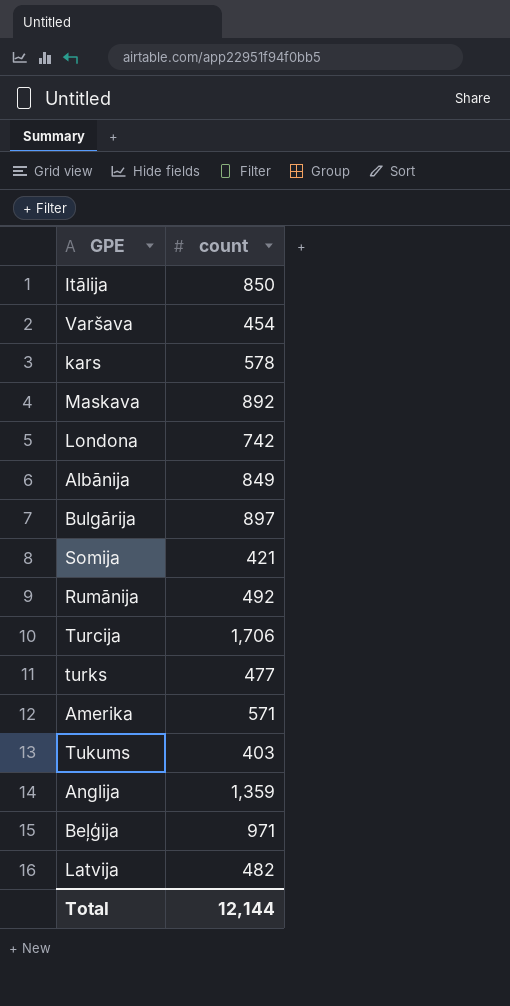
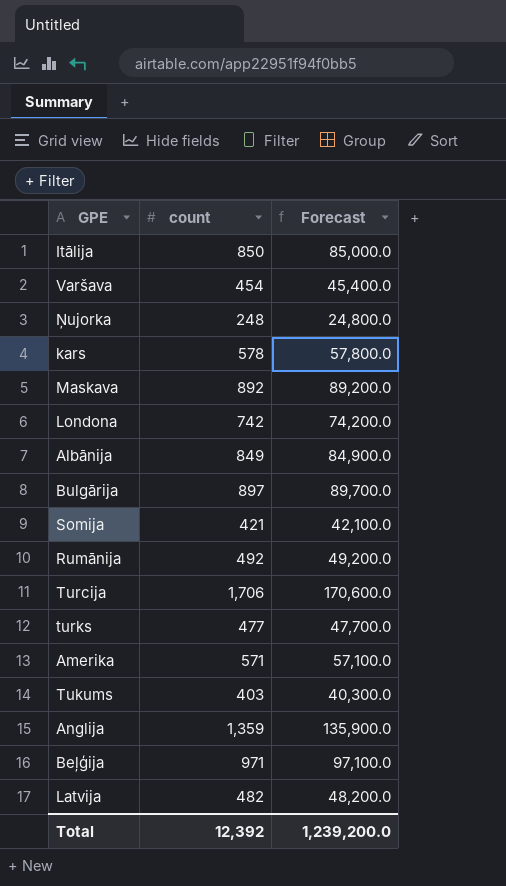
column Forecast | formula: none -> [count] * 100
row Ņujorka: none -> 248 | 24,800.0
Total | count: 12,144 -> 12,392

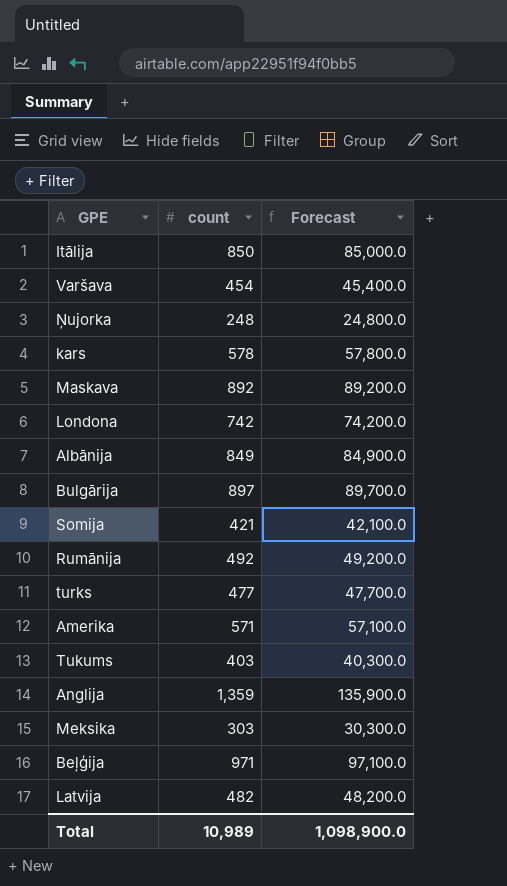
row Turcija: 1,706 | 170,600.0 -> none
row Meksika: none -> 303 | 30,300.0
Total | count: 12,392 -> 10,989
Total | Forecast: 1,239,200.0 -> 1,098,900.0

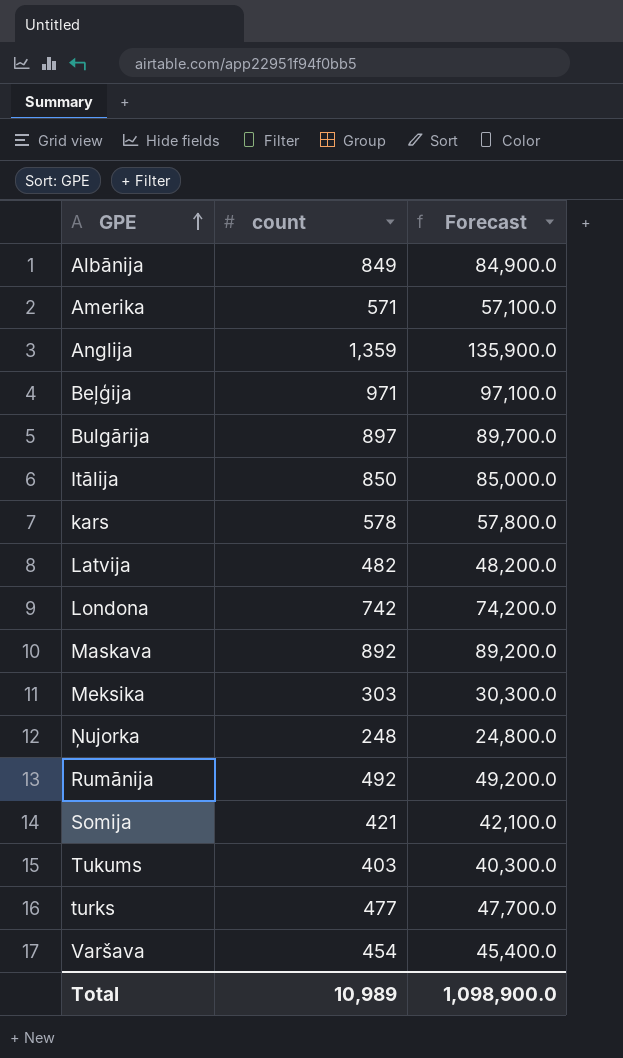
row order: none -> GPE ascending

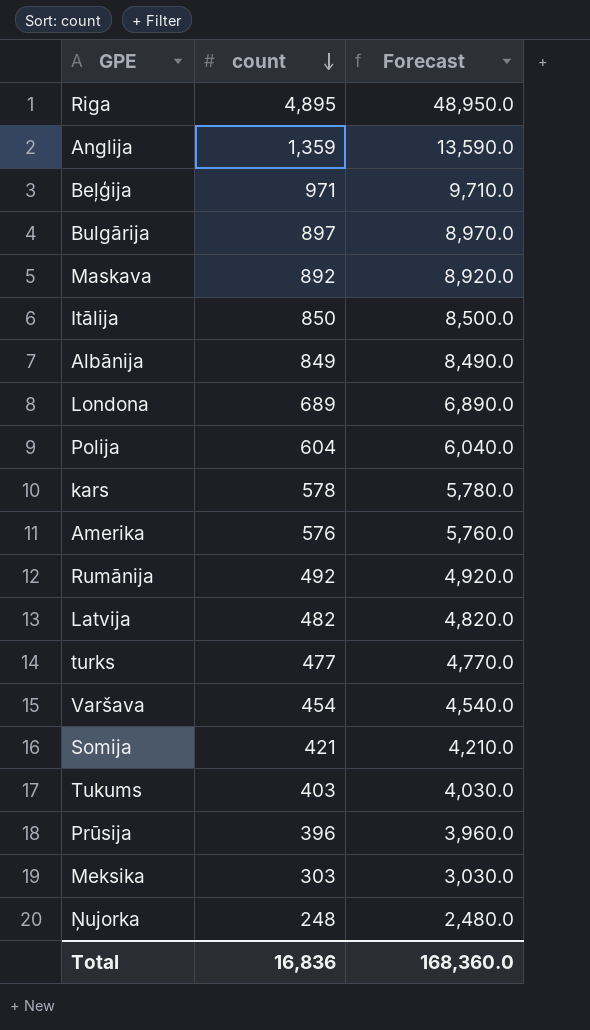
row order: GPE ascending -> count descending
column Forecast | formula: [count] * 100 -> [count] * 10
row Riga: none -> 4,895 | 48,950.0
Londona | count: 742 -> 689
row Polija: none -> 604 | 6,040.0
Amerika | count: 571 -> 576
row Prūsija: none -> 396 | 3,960.0
Total | count: 10,989 -> 16,836
Total | Forecast: 1,098,900.0 -> 168,360.0

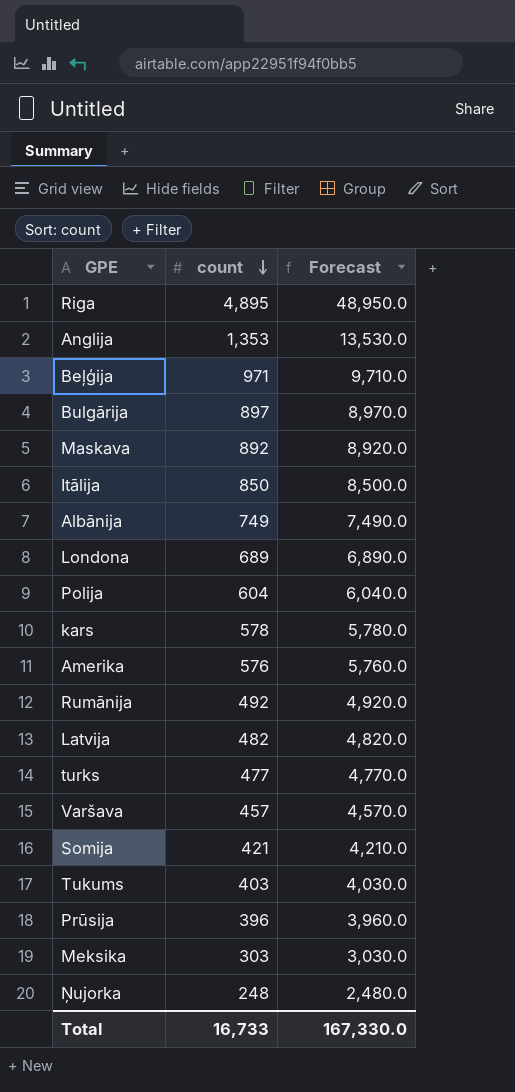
Anglija | count: 1,359 -> 1,353
Anglija | Forecast: 13,590.0 -> 13,530.0
Albānija | count: 849 -> 749
Albānija | Forecast: 8,490.0 -> 7,490.0
Varšava | count: 454 -> 457
Varšava | Forecast: 4,540.0 -> 4,570.0
Total | count: 16,836 -> 16,733
Total | Forecast: 168,360.0 -> 167,330.0

